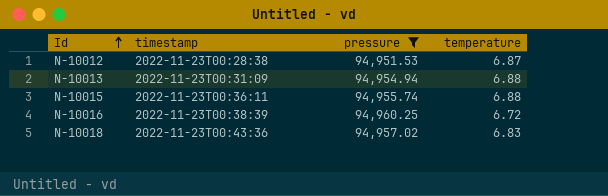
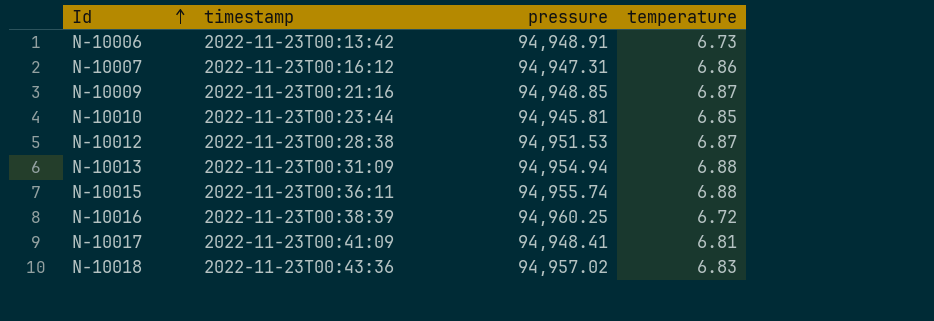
filter: pressure >= 94,951.53 -> none

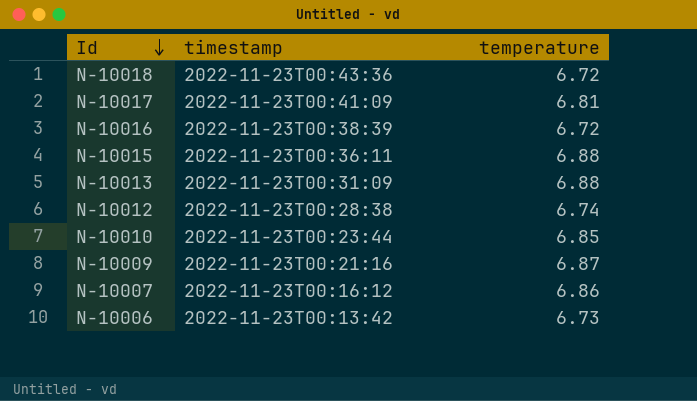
row order: Id ascending -> Id descending
column pressure | position: 3 -> none
N-10018 | temperature: 6.83 -> 6.72
N-10012 | temperature: 6.87 -> 6.74

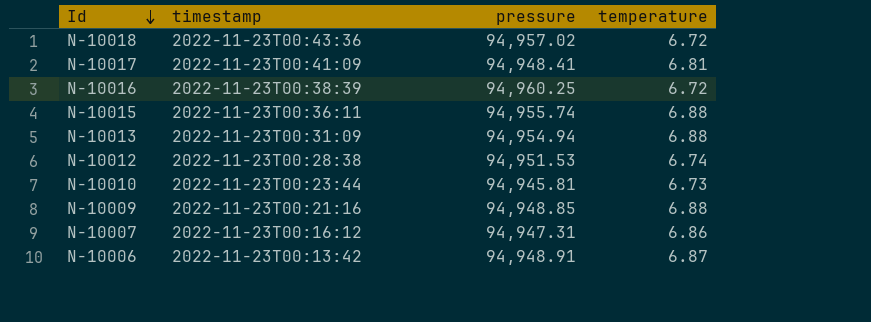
column pressure | position: none -> 3
N-10010 | temperature: 6.85 -> 6.73
N-10009 | temperature: 6.87 -> 6.88
N-10006 | temperature: 6.73 -> 6.87

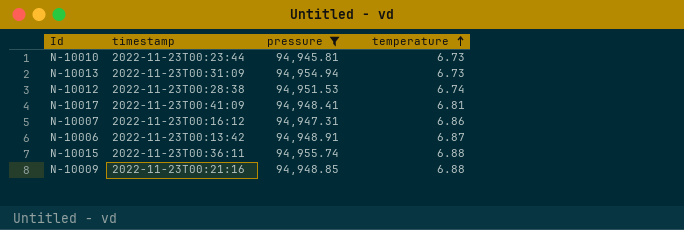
filter: none -> pressure <= 94,955.74
row order: Id descending -> temperature ascending
N-10013 | temperature: 6.88 -> 6.73

